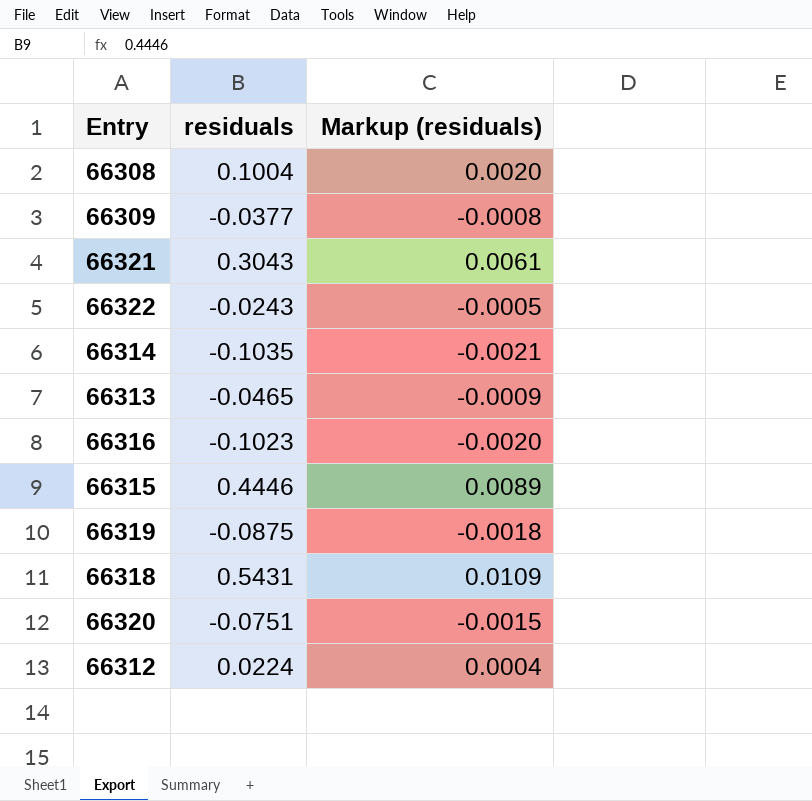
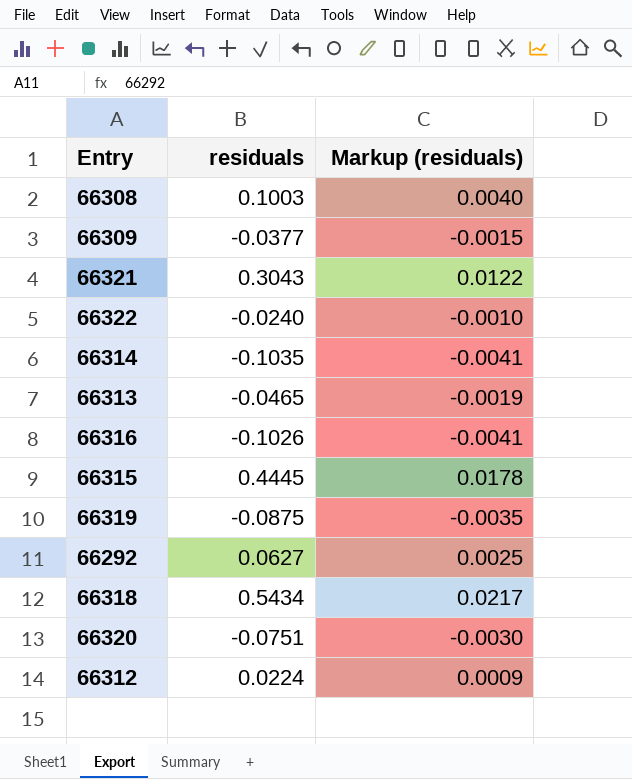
column Markup (residuals) | formula: [residuals] * 0.02 -> [residuals] * 0.04
66308 | residuals: 0.1004 -> 0.1003
66322 | residuals: -0.0243 -> -0.0240
66316 | residuals: -0.1023 -> -0.1026
66315 | residuals: 0.4446 -> 0.4445
row 66292: none -> 0.0627 | 0.0025
66318 | residuals: 0.5431 -> 0.5434

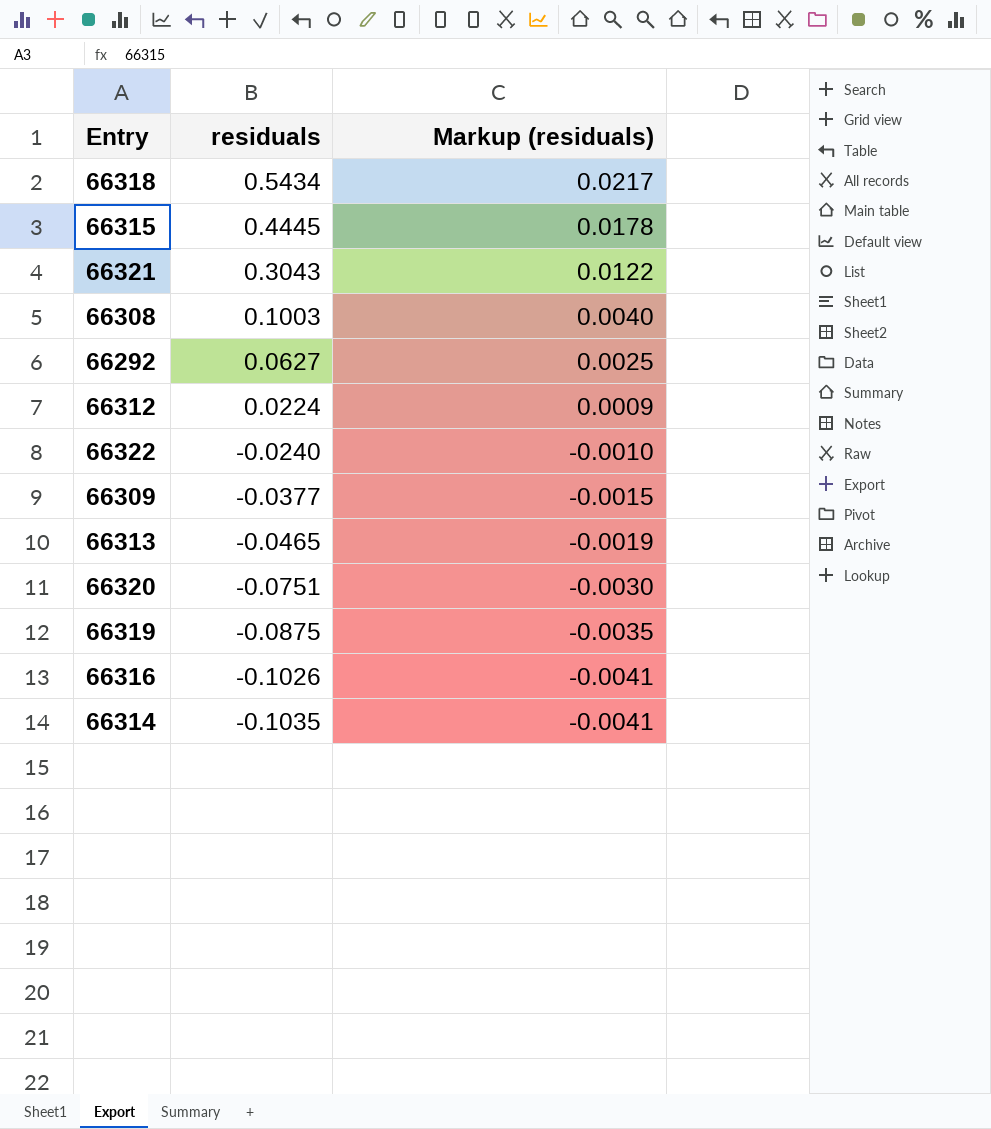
row order: none -> residuals descending

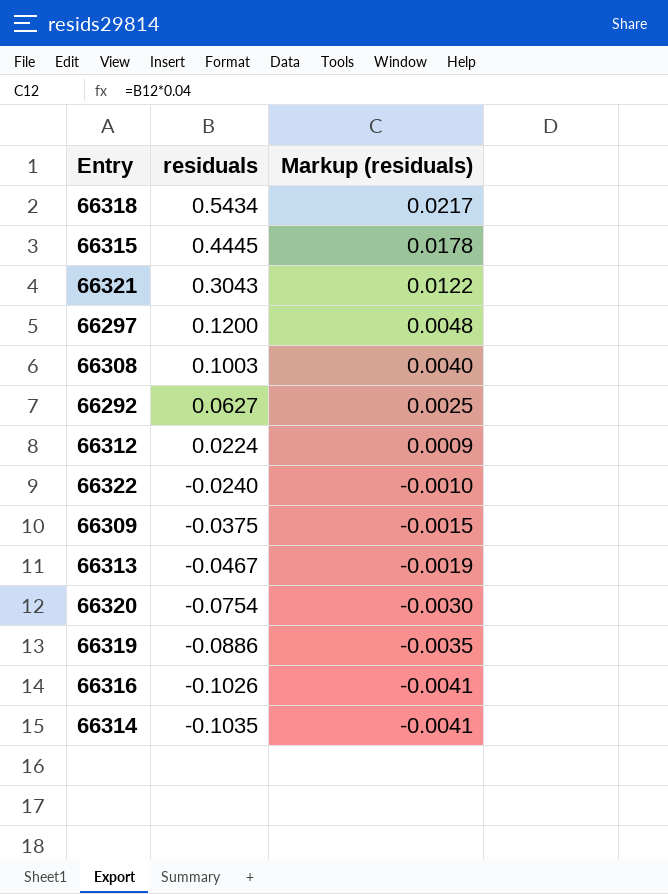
row 66297: none -> 0.1200 | 0.0048
66309 | residuals: -0.0377 -> -0.0375
66313 | residuals: -0.0465 -> -0.0467
66320 | residuals: -0.0751 -> -0.0754
66319 | residuals: -0.0875 -> -0.0886

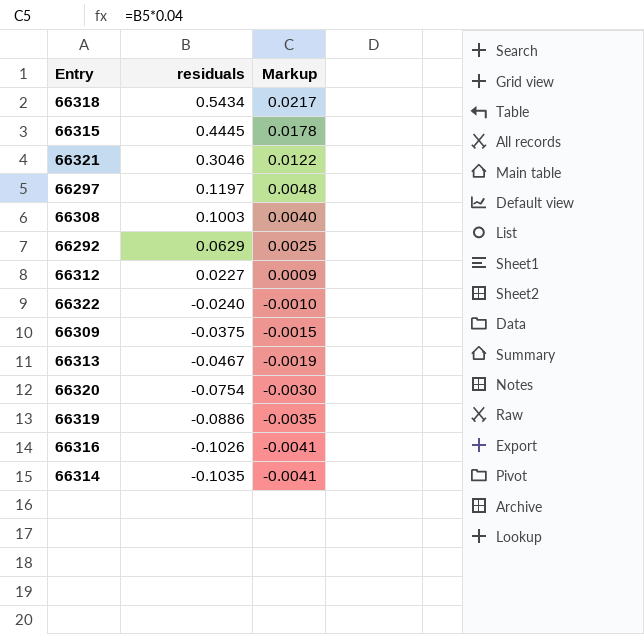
column name: Markup (residuals) -> Markup
66321 | residuals: 0.3043 -> 0.3046
66297 | residuals: 0.1200 -> 0.1197
66292 | residuals: 0.0627 -> 0.0629
66312 | residuals: 0.0224 -> 0.0227

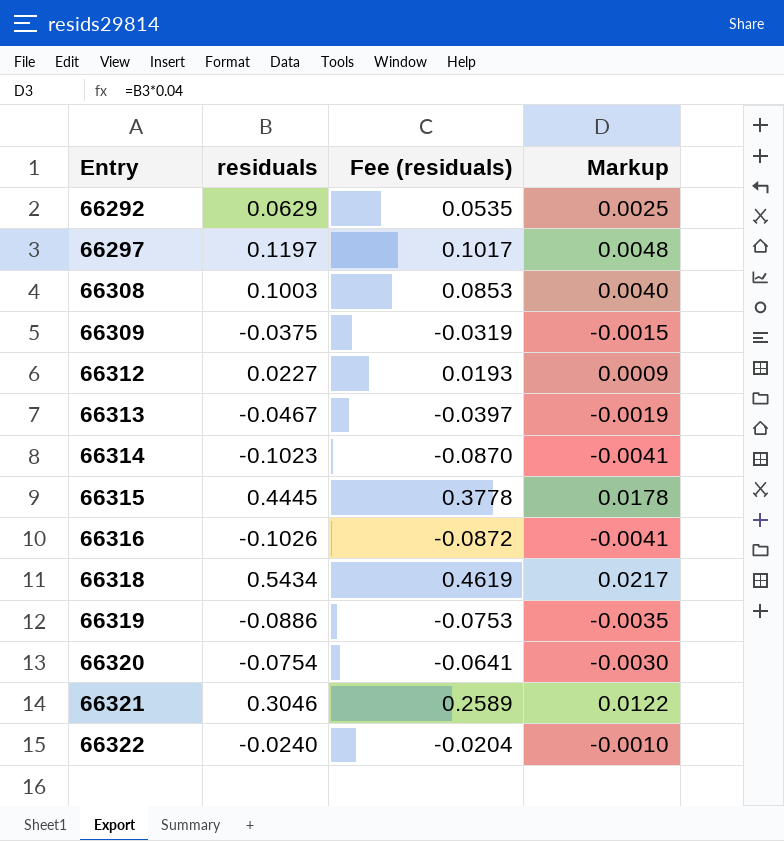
row order: residuals descending -> Entry ascending
column Fee (residuals) | formula: none -> [residuals] * 0.85
66314 | residuals: -0.1035 -> -0.1023

